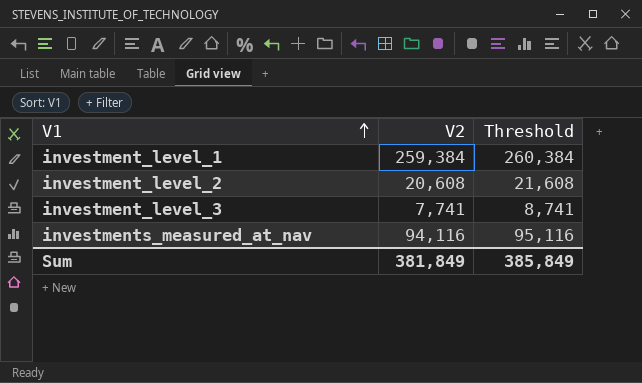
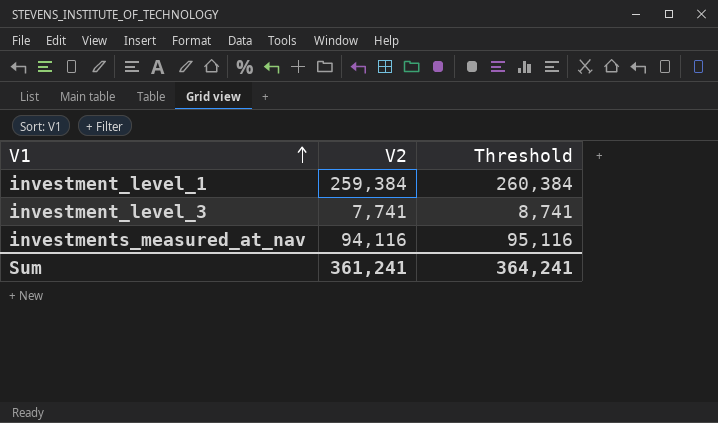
row investment_level_2: 20,608 | 21,608 -> none
Sum | V2: 381,849 -> 361,241
Sum | Threshold: 385,849 -> 364,241

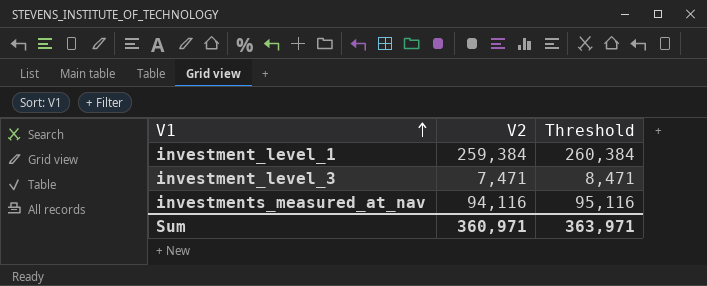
investment_level_3 | V2: 7,741 -> 7,471
investment_level_3 | Threshold: 8,741 -> 8,471
Sum | V2: 361,241 -> 360,971
Sum | Threshold: 364,241 -> 363,971

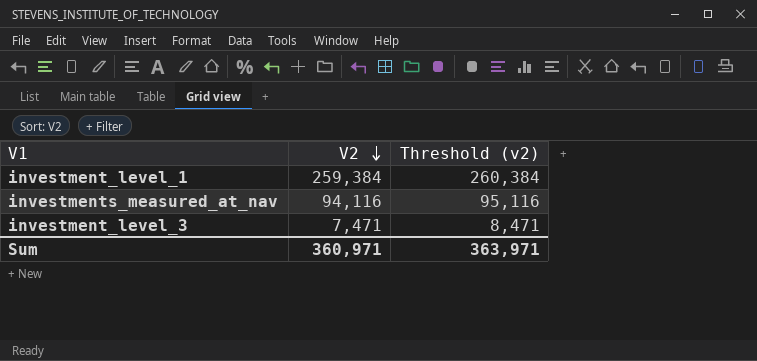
row order: V1 ascending -> V2 descending
column name: Threshold -> Threshold (v2)

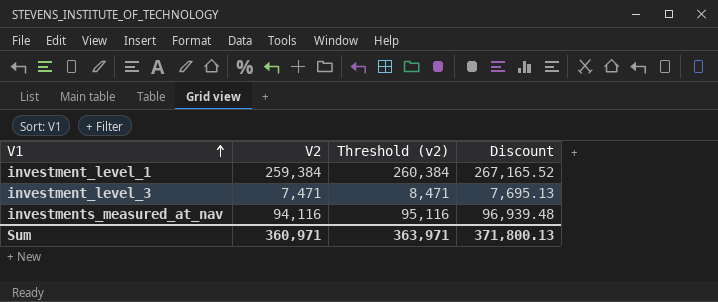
row order: V2 descending -> V1 ascending
column Discount | formula: none -> [V2] * 1.03

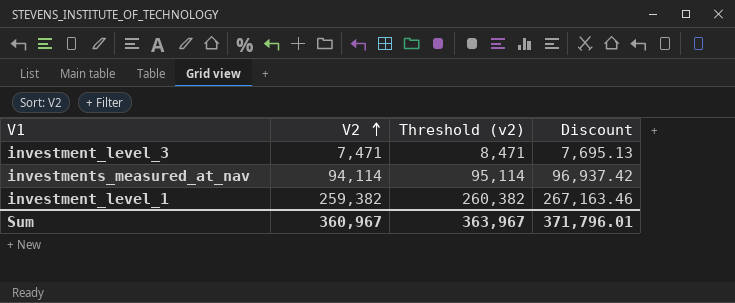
row order: V1 ascending -> V2 ascending
investments_measured_at_nav | V2: 94,116 -> 94,114
investments_measured_at_nav | Threshold (v2): 95,116 -> 95,114
investments_measured_at_nav | Discount: 96,939.48 -> 96,937.42
investment_level_1 | V2: 259,384 -> 259,382
investment_level_1 | Threshold (v2): 260,384 -> 260,382
investment_level_1 | Discount: 267,165.52 -> 267,163.46
Sum | V2: 360,971 -> 360,967
Sum | Threshold (v2): 363,971 -> 363,967
Sum | Discount: 371,800.13 -> 371,796.01

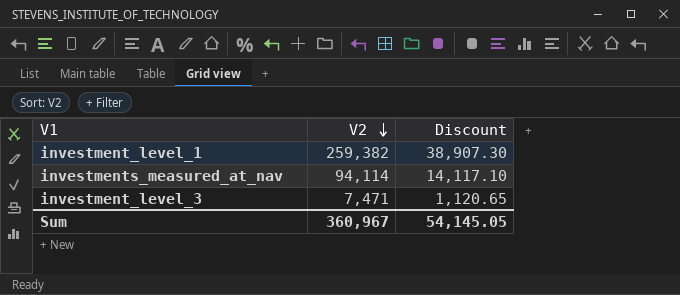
row order: V2 ascending -> V2 descending
column Threshold (v2) | formula: [V2] + 1000 -> none
column Discount | formula: [V2] * 1.03 -> [V2] * 0.15
Sum | Discount: 371,796.01 -> 54,145.05

